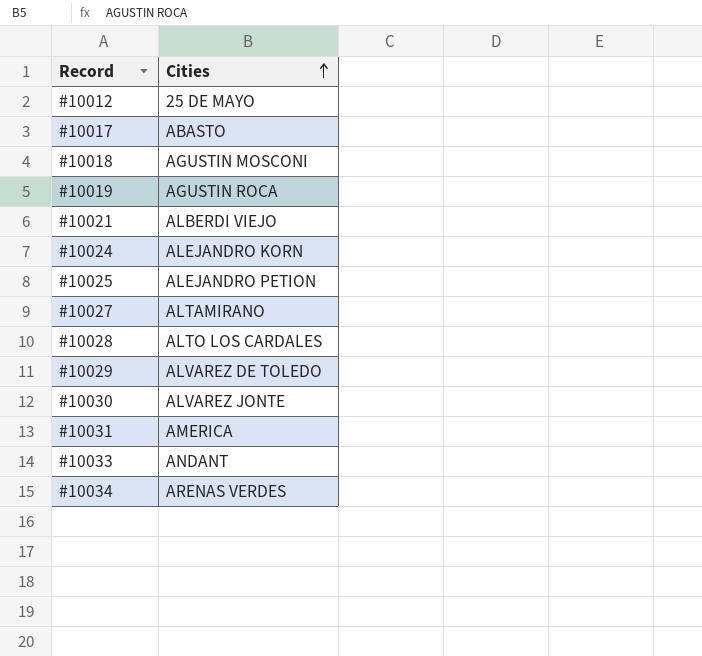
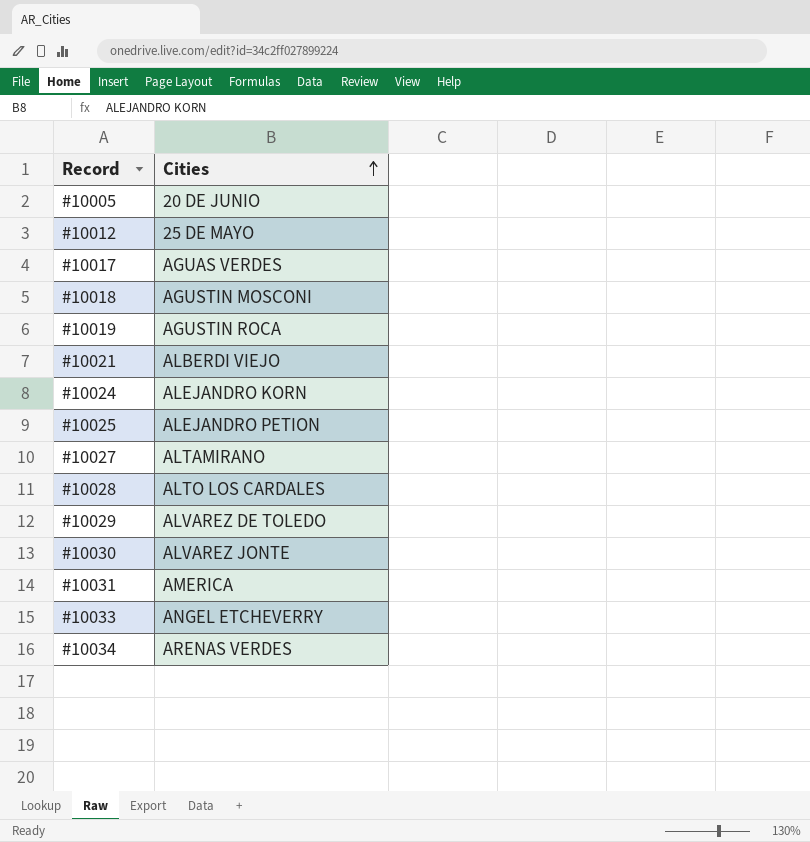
row #10005: none -> 20 DE JUNIO
#10017 | Cities: ABASTO -> AGUAS VERDES
#10033 | Cities: ANDANT -> ANGEL ETCHEVERRY

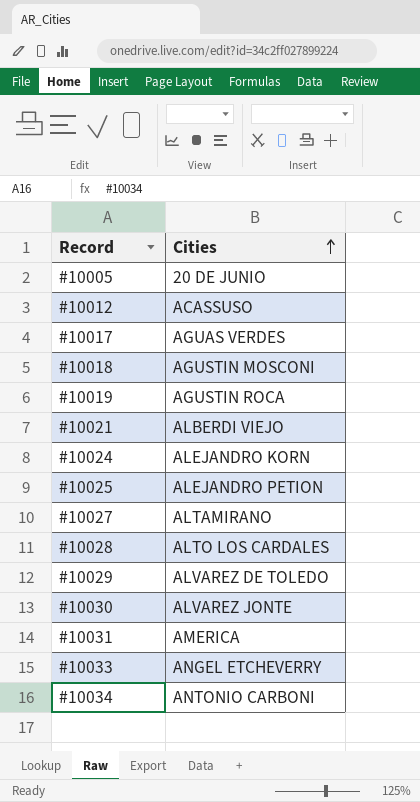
#10012 | Cities: 25 DE MAYO -> ACASSUSO
#10034 | Cities: ARENAS VERDES -> ANTONIO CARBONI

